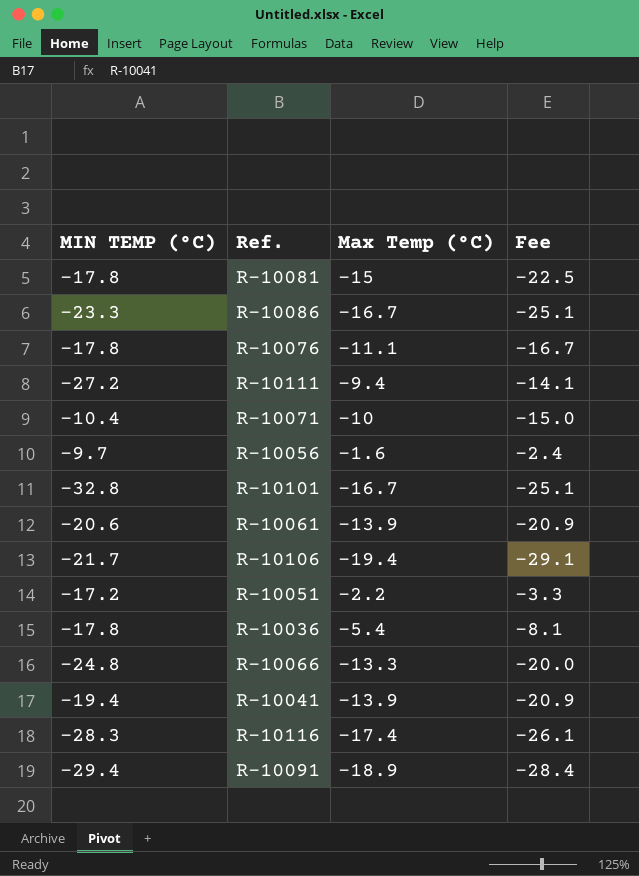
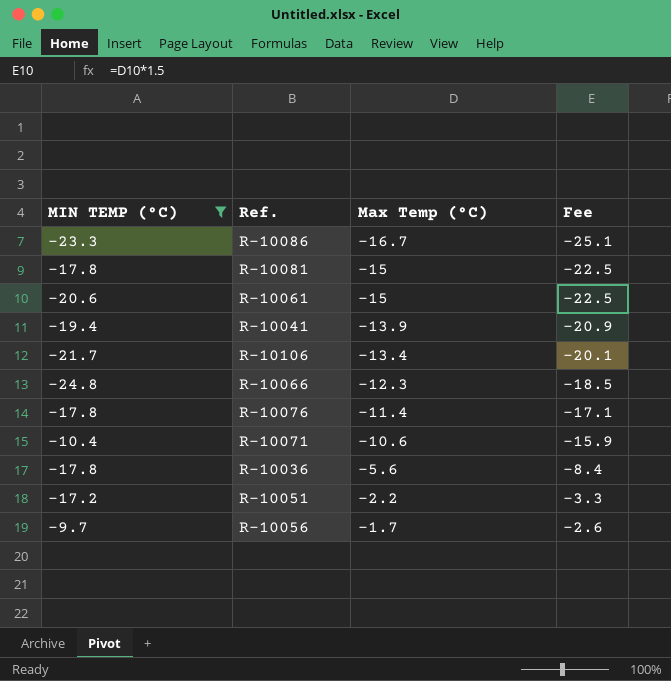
filter: none -> MIN TEMP (°C) >= -24.8
row order: none -> Max Temp (°C) ascending
R-10061 | Max Temp (°C): -13.9 -> -15
R-10061 | Fee: -20.9 -> -22.5
R-10106 | Max Temp (°C): -19.4 -> -13.4
R-10106 | Fee: -29.1 -> -20.1
R-10066 | Max Temp (°C): -13.3 -> -12.3
R-10066 | Fee: -20.0 -> -18.5
R-10076 | Max Temp (°C): -11.1 -> -11.4
R-10076 | Fee: -16.7 -> -17.1
R-10071 | Max Temp (°C): -10 -> -10.6
R-10071 | Fee: -15.0 -> -15.9
R-10036 | Max Temp (°C): -5.4 -> -5.6
R-10036 | Fee: -8.1 -> -8.4
R-10056 | Max Temp (°C): -1.6 -> -1.7
R-10056 | Fee: -2.4 -> -2.6

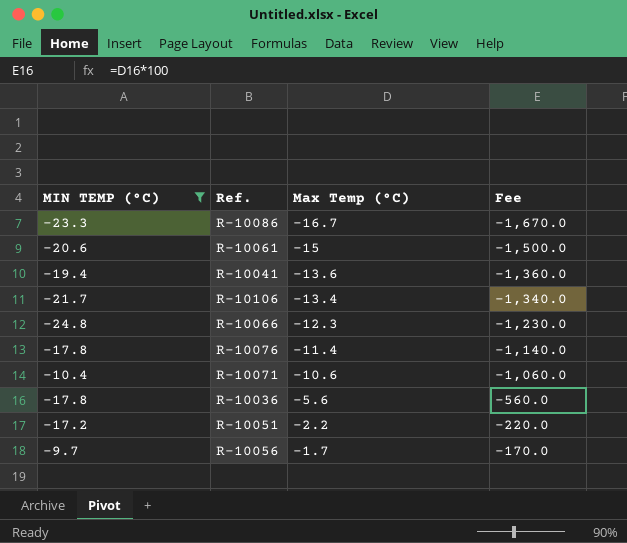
column Fee | formula: [Max Temp (°C)] * 1.5 -> [Max Temp (°C)] * 100
row R-10081: -17.8 | -15 | -22.5 -> none
R-10041 | Max Temp (°C): -13.9 -> -13.6

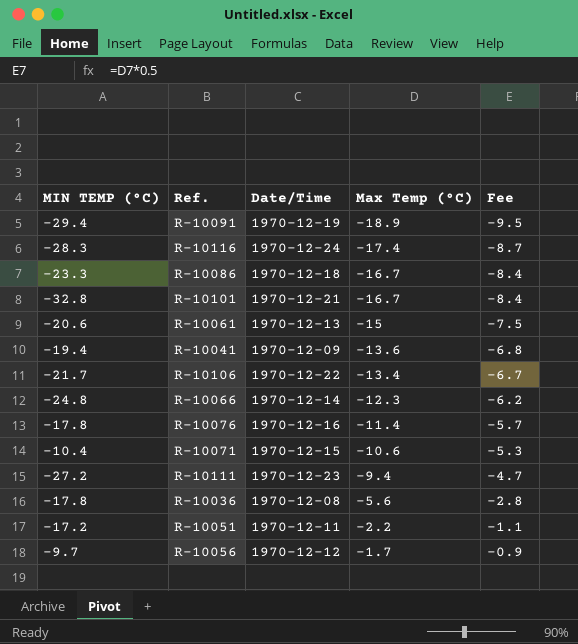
filter: MIN TEMP (°C) >= -24.8 -> none
column Date/Time | position: none -> 3
column Fee | formula: [Max Temp (°C)] * 100 -> [Max Temp (°C)] * 0.5

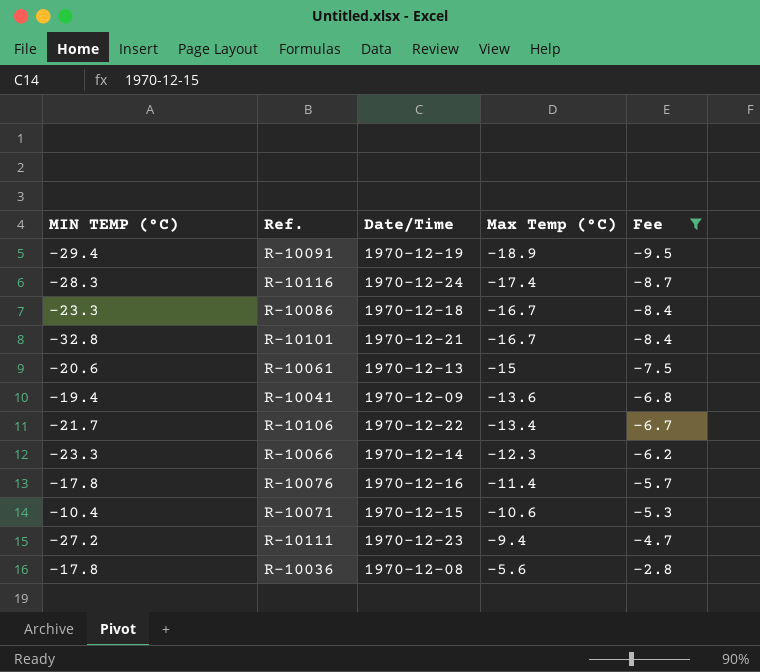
filter: none -> Fee <= -2.8
R-10066 | MIN TEMP (°C): -24.8 -> -23.3

